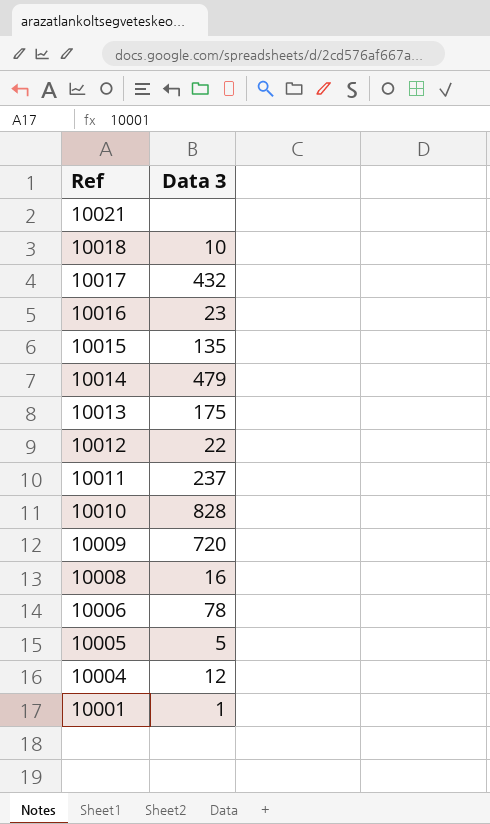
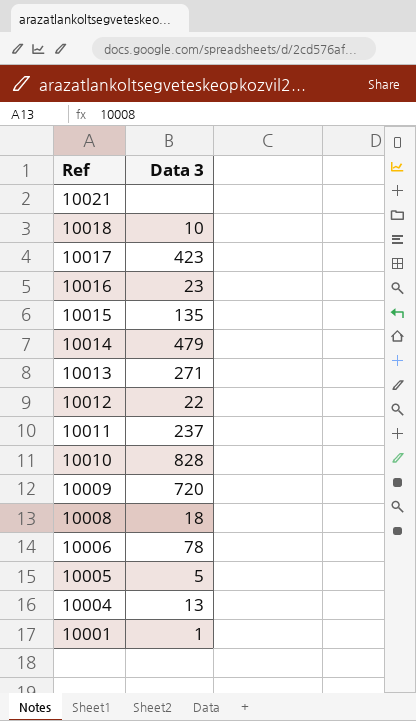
10017 | Data 3: 432 -> 423
10013 | Data 3: 175 -> 271
10008 | Data 3: 16 -> 18
10004 | Data 3: 12 -> 13

